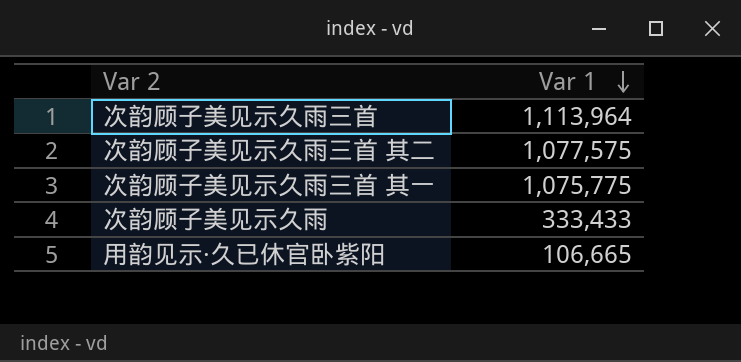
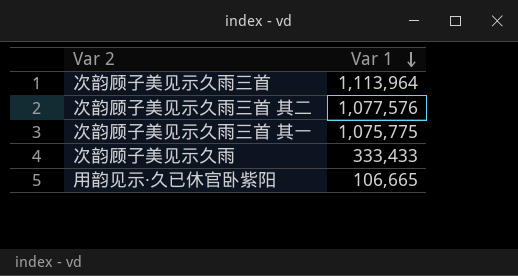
次韵顾子美见示久雨三首 其二 | Var 1: 1,077,575 -> 1,077,576

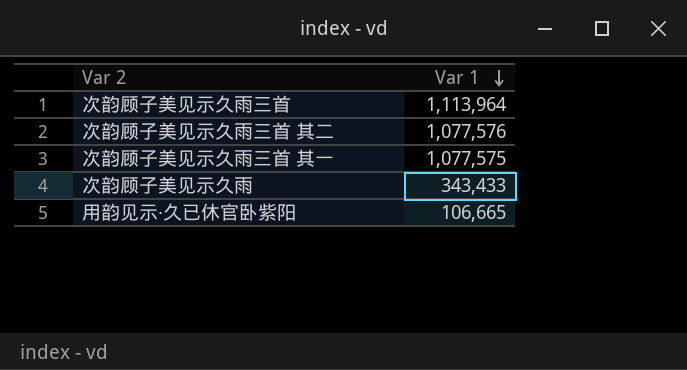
次韵顾子美见示久雨三首 其一 | Var 1: 1,075,775 -> 1,077,575
次韵顾子美见示久雨 | Var 1: 333,433 -> 343,433

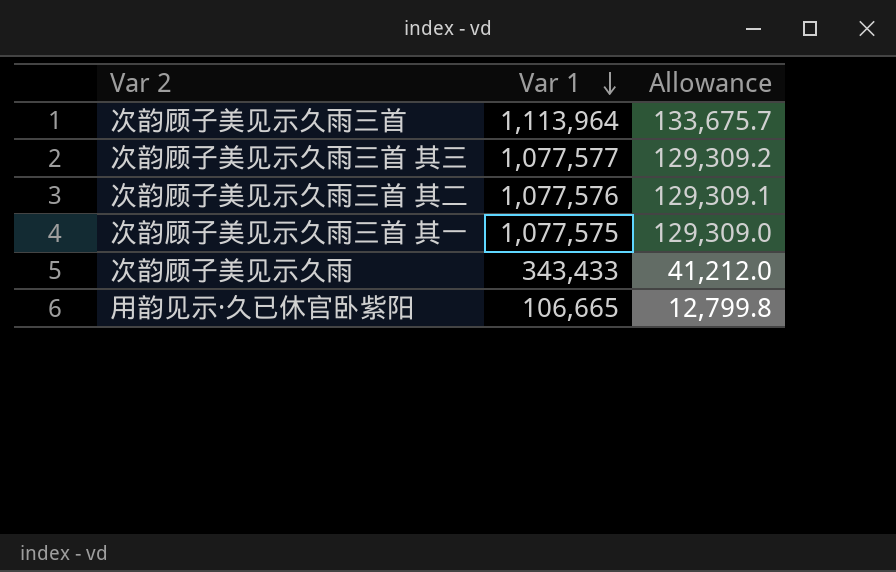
column Allowance | formula: none -> [Var 1] * 0.12
row 次韵顾子美见示久雨三首 其三: none -> 1,077,577 | 129,309.2

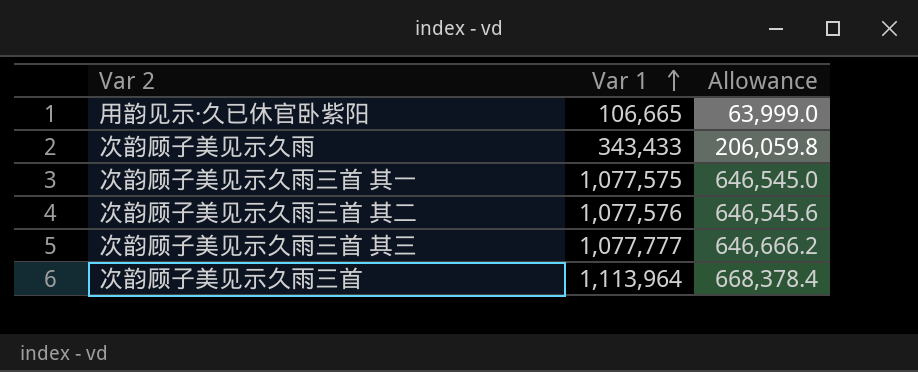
row order: Var 1 descending -> Var 1 ascending
column Allowance | formula: [Var 1] * 0.12 -> [Var 1] * 0.6
次韵顾子美见示久雨三首 其三 | Var 1: 1,077,577 -> 1,077,777

